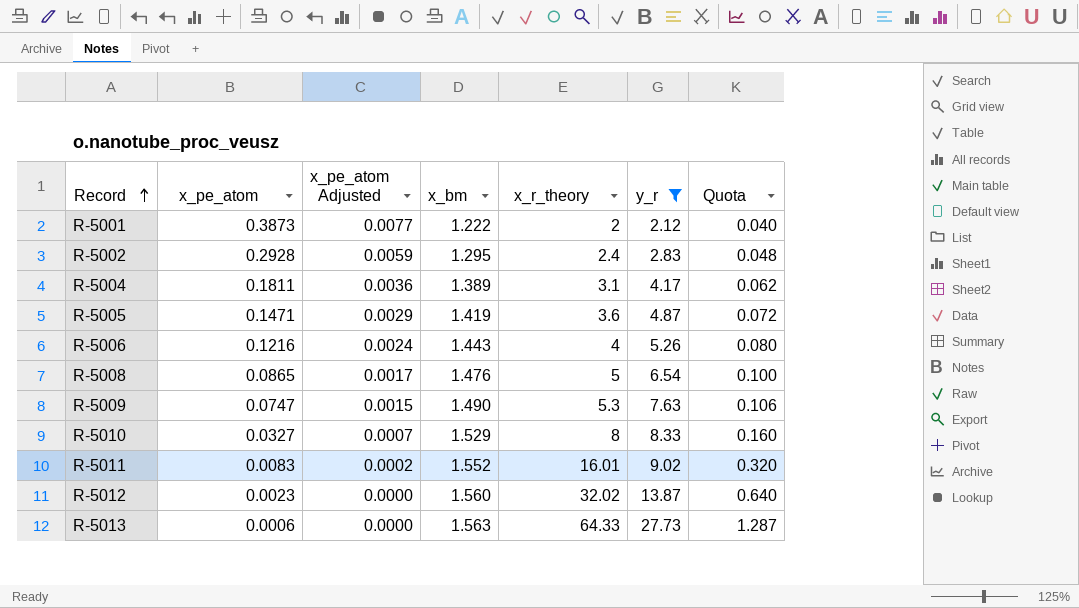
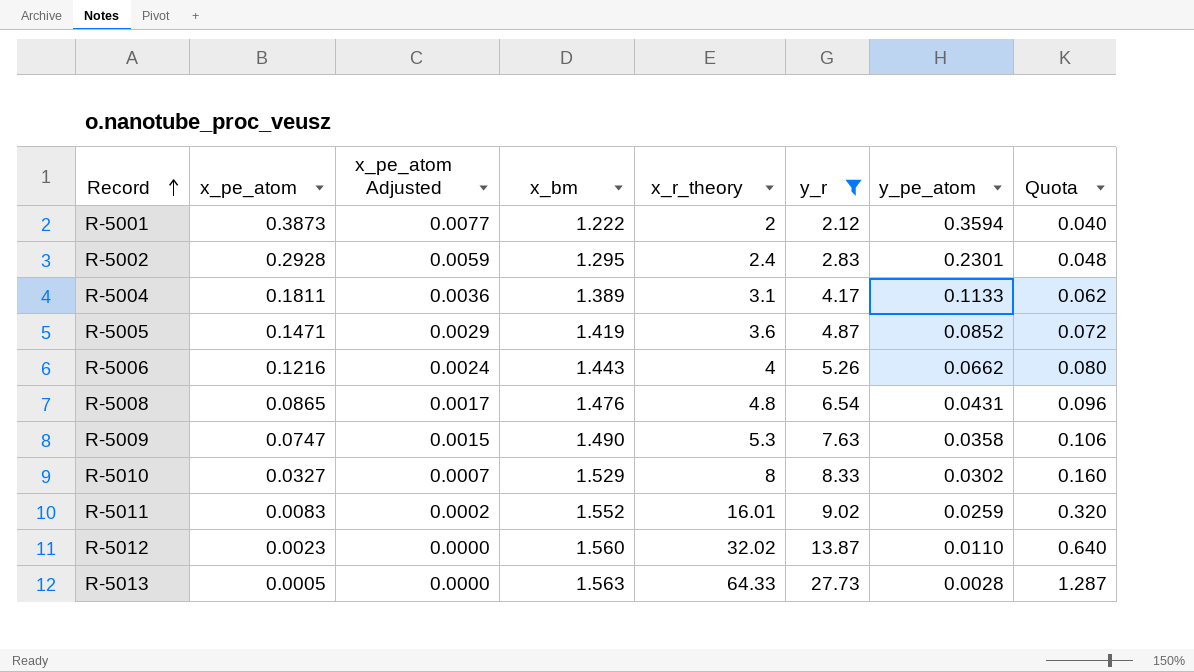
column y_pe_atom | position: none -> 7
R-5008 | x_r_theory: 5 -> 4.8
R-5008 | Quota: 0.100 -> 0.096
R-5013 | x_pe_atom: 0.0006 -> 0.0005

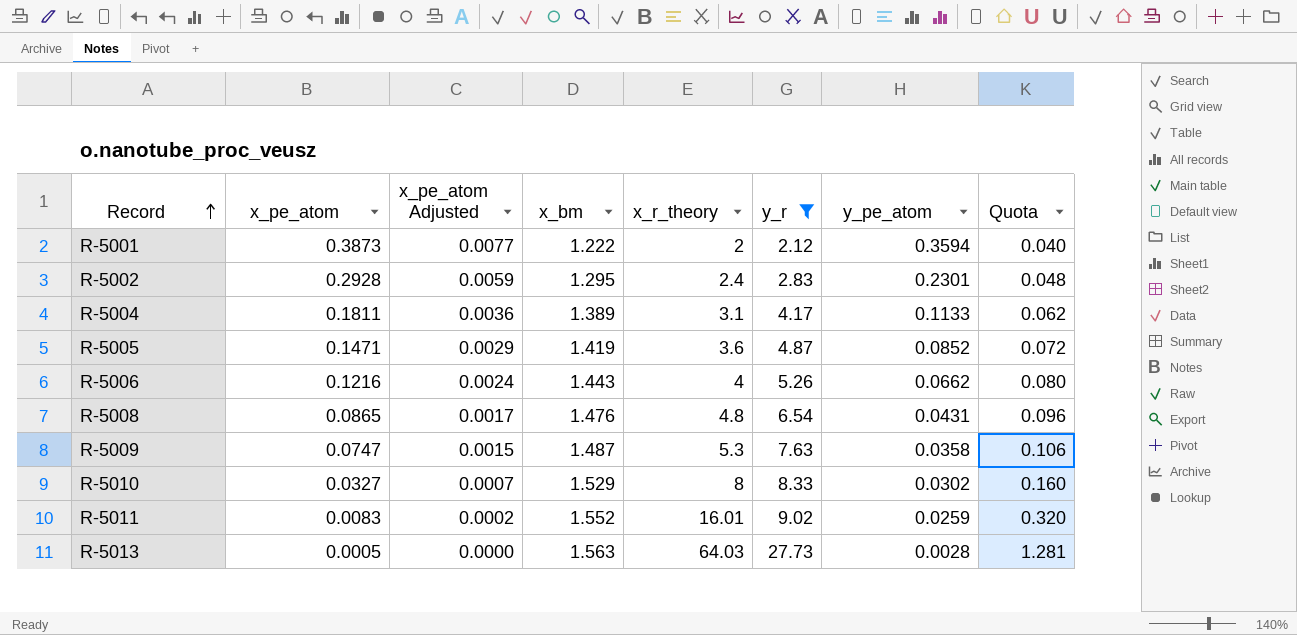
row R-5012: 0.0023 | 0.0000 | 1.560 | 32.02 | 13.87 | 0.0110 | 0.640 -> none
R-5009 | x_bm: 1.490 -> 1.487
R-5013 | x_r_theory: 64.33 -> 64.03
R-5013 | Quota: 1.287 -> 1.281

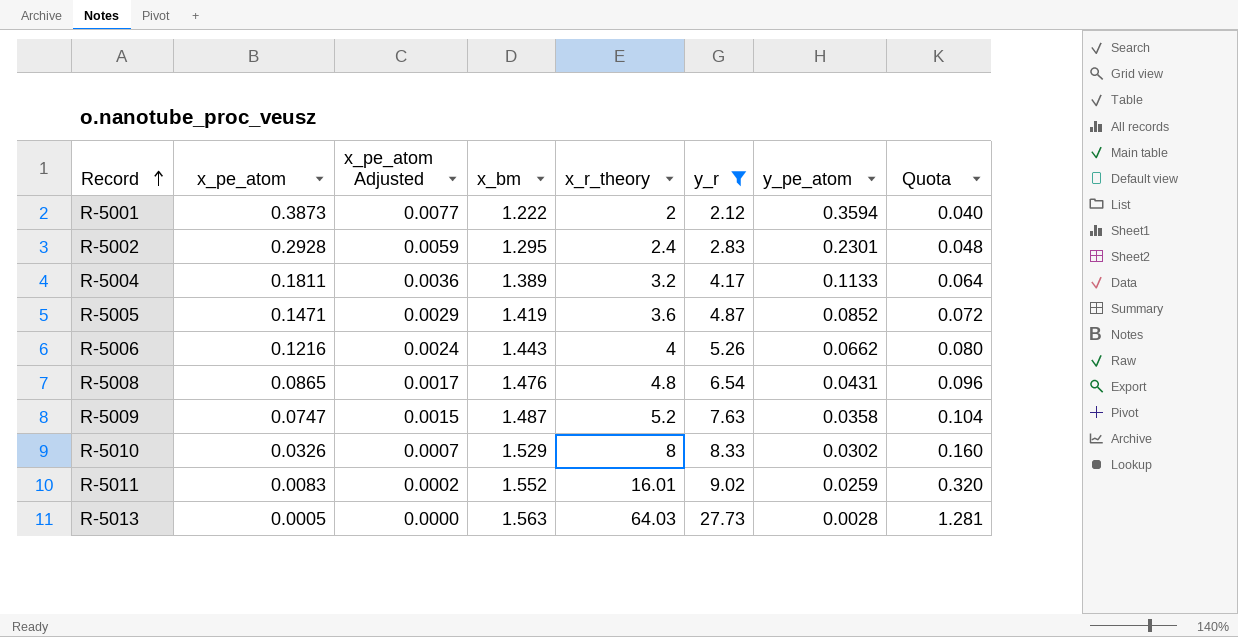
R-5004 | x_r_theory: 3.1 -> 3.2
R-5004 | Quota: 0.062 -> 0.064
R-5009 | x_r_theory: 5.3 -> 5.2
R-5009 | Quota: 0.106 -> 0.104
R-5010 | x_pe_atom: 0.0327 -> 0.0326

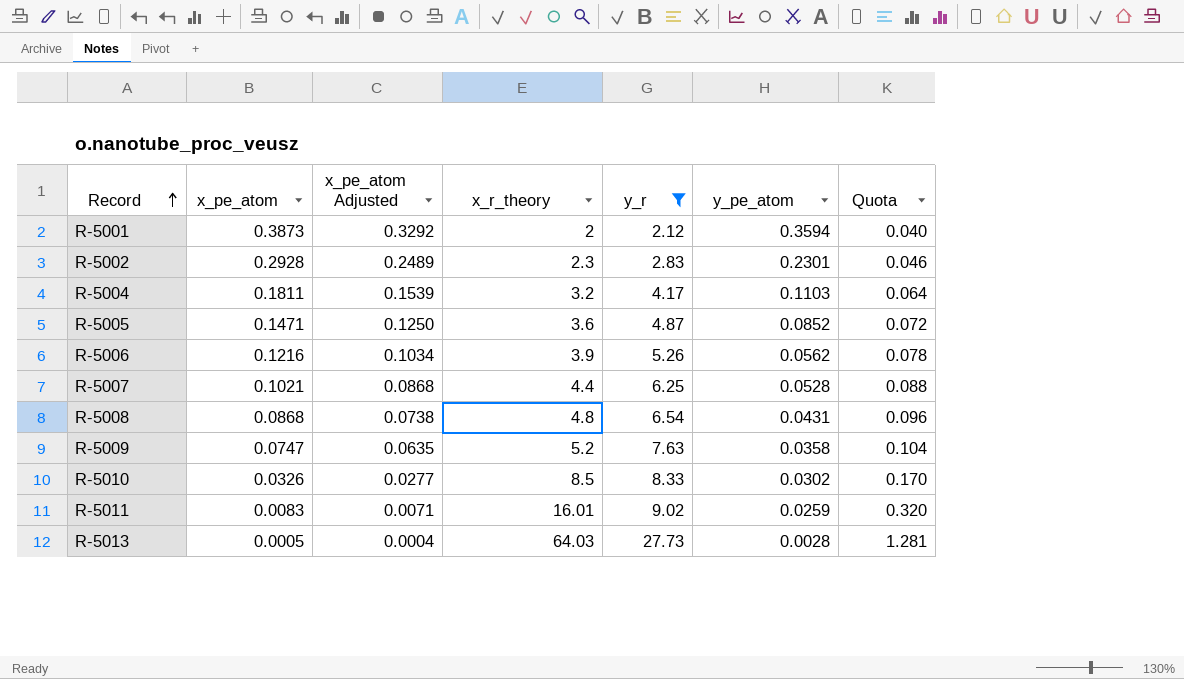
column x_bm | position: 4 -> none
column x_pe_atom Adjusted | formula: [x_pe_atom] * 0.02 -> [x_pe_atom] * 0.85
R-5002 | x_r_theory: 2.4 -> 2.3
R-5002 | Quota: 0.048 -> 0.046
R-5004 | y_pe_atom: 0.1133 -> 0.1103
R-5006 | x_r_theory: 4 -> 3.9
R-5006 | y_pe_atom: 0.0662 -> 0.0562
R-5006 | Quota: 0.080 -> 0.078
row R-5007: none -> 0.1021 | 0.0868 | 4.4 | 6.25 | 0.0528 | 0.088
R-5008 | x_pe_atom: 0.0865 -> 0.0868
R-5010 | x_r_theory: 8 -> 8.5
R-5010 | Quota: 0.160 -> 0.170

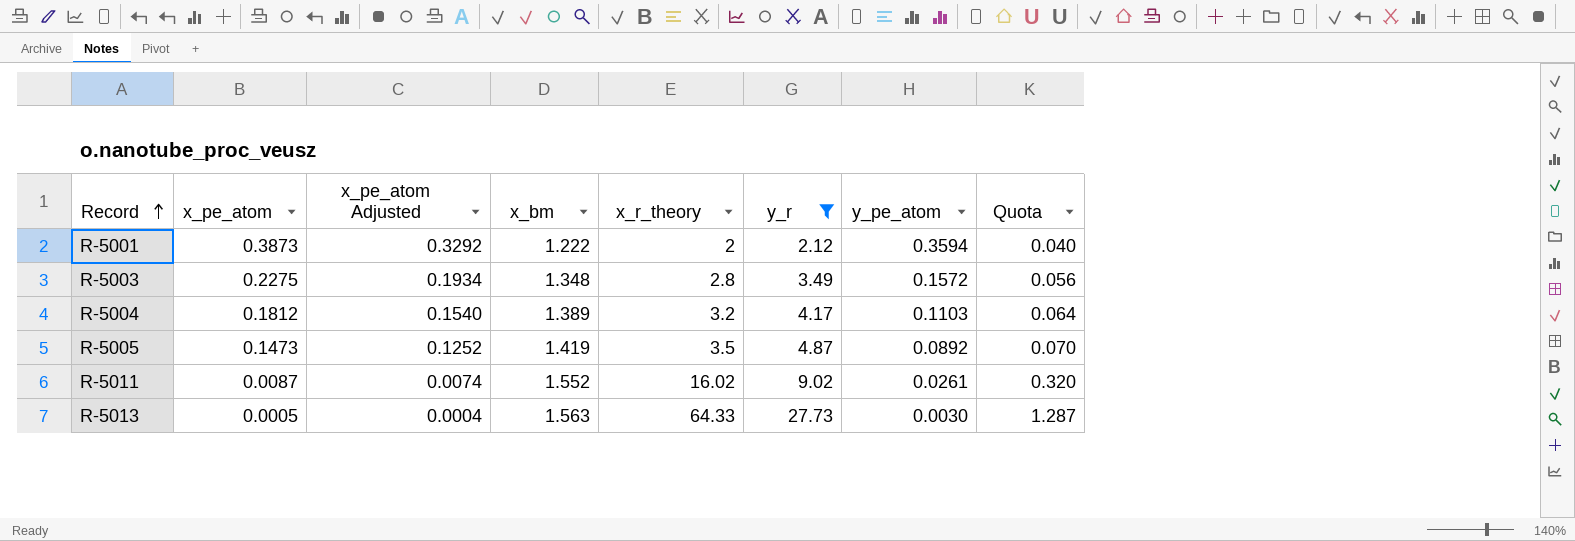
column x_bm | position: none -> 4
row R-5002: 0.2928 | 0.2489 | 2.3 | 2.83 | 0.2301 | 0.046 -> none
row R-5006: 0.1216 | 0.1034 | 3.9 | 5.26 | 0.0562 | 0.078 -> none
row R-5007: 0.1021 | 0.0868 | 4.4 | 6.25 | 0.0528 | 0.088 -> none
row R-5008: 0.0868 | 0.0738 | 4.8 | 6.54 | 0.0431 | 0.096 -> none
row R-5009: 0.0747 | 0.0635 | 5.2 | 7.63 | 0.0358 | 0.104 -> none
row R-5010: 0.0326 | 0.0277 | 8.5 | 8.33 | 0.0302 | 0.170 -> none
row R-5003: none -> 0.2275 | 0.1934 | 1.348 | 2.8 | 3.49 | 0.1572 | 0.056
R-5004 | x_pe_atom: 0.1811 -> 0.1812
R-5004 | x_pe_atom Adjusted: 0.1539 -> 0.1540
R-5005 | x_pe_atom: 0.1471 -> 0.1473
R-5005 | x_pe_atom Adjusted: 0.1250 -> 0.1252
R-5005 | x_r_theory: 3.6 -> 3.5
R-5005 | y_pe_atom: 0.0852 -> 0.0892
R-5005 | Quota: 0.072 -> 0.070
R-5011 | x_pe_atom: 0.0083 -> 0.0087
R-5011 | x_pe_atom Adjusted: 0.0071 -> 0.0074
R-5011 | x_r_theory: 16.01 -> 16.02
R-5011 | y_pe_atom: 0.0259 -> 0.0261
R-5013 | x_r_theory: 64.03 -> 64.33
R-5013 | y_pe_atom: 0.0028 -> 0.0030
R-5013 | Quota: 1.281 -> 1.287

